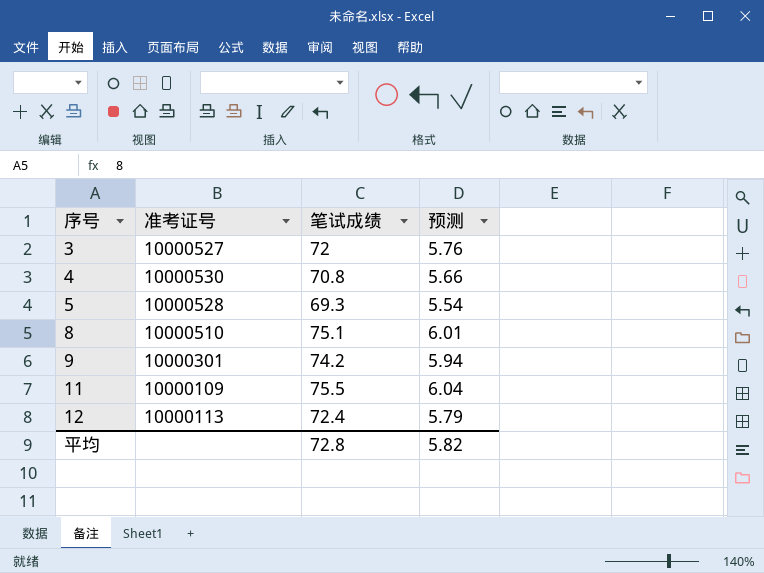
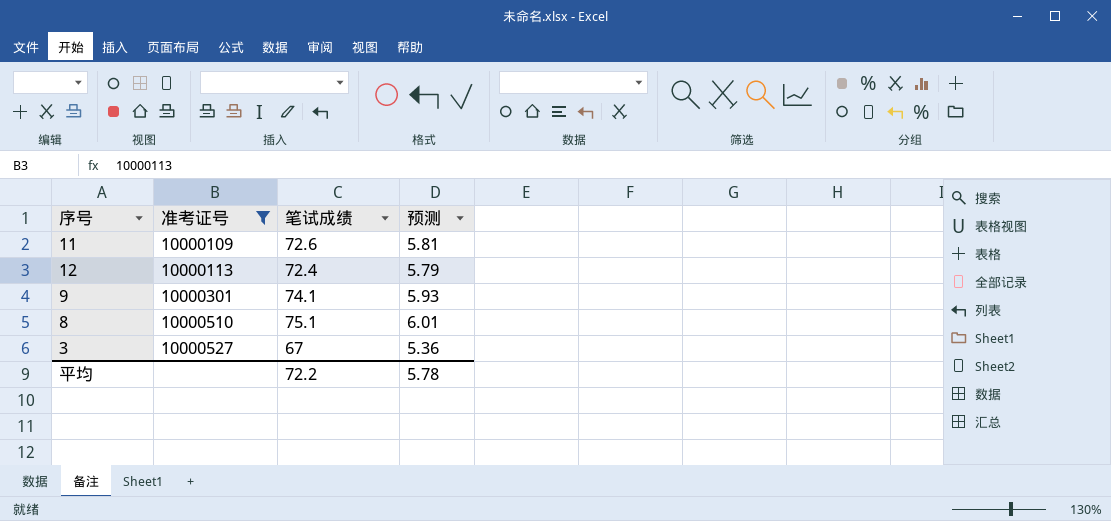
filter: none -> 准考证号 <= 10000527
row order: 序号 ascending -> 准考证号 ascending
11 | 笔试成绩: 75.5 -> 72.6
11 | 预测: 6.04 -> 5.81
9 | 笔试成绩: 74.2 -> 74.1
9 | 预测: 5.94 -> 5.93
3 | 笔试成绩: 72 -> 67
3 | 预测: 5.76 -> 5.36
平均 | 笔试成绩: 72.8 -> 72.2
平均 | 预测: 5.82 -> 5.78

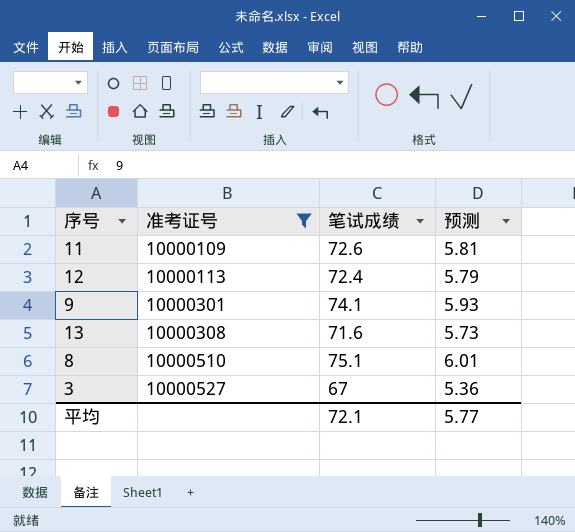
row 13: none -> 10000308 | 71.6 | 5.73
平均 | 笔试成绩: 72.2 -> 72.1
平均 | 预测: 5.78 -> 5.77

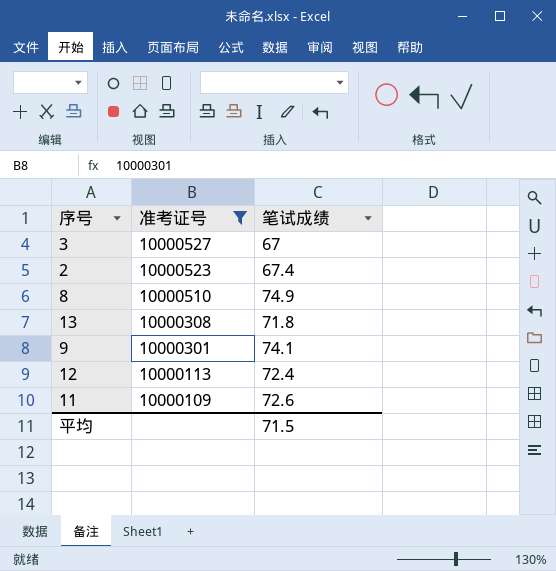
row order: 准考证号 ascending -> 准考证号 descending
column 预测 | formula: [笔试成绩] * 0.08 -> none
row 2: none -> 10000523 | 67.4
8 | 笔试成绩: 75.1 -> 74.9
13 | 笔试成绩: 71.6 -> 71.8
平均 | 笔试成绩: 72.1 -> 71.5

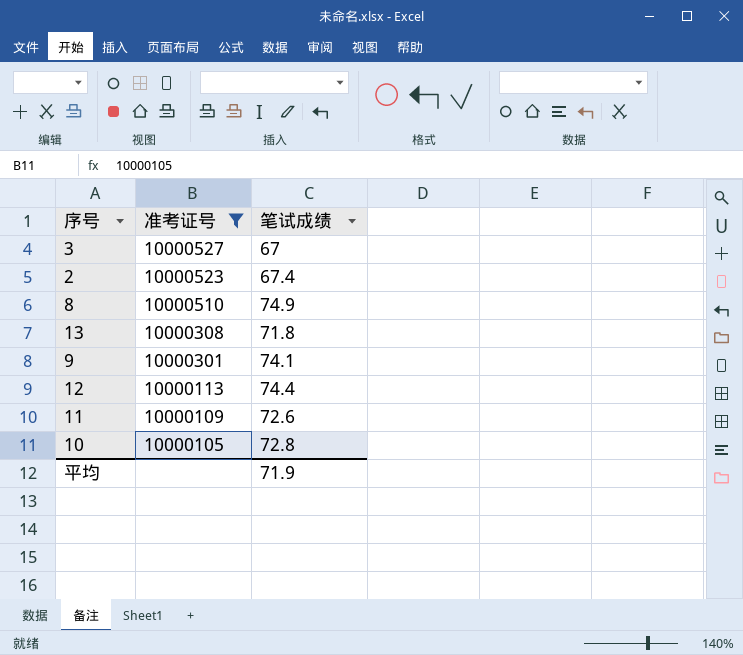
12 | 笔试成绩: 72.4 -> 74.4
row 10: none -> 10000105 | 72.8
平均 | 笔试成绩: 71.5 -> 71.9

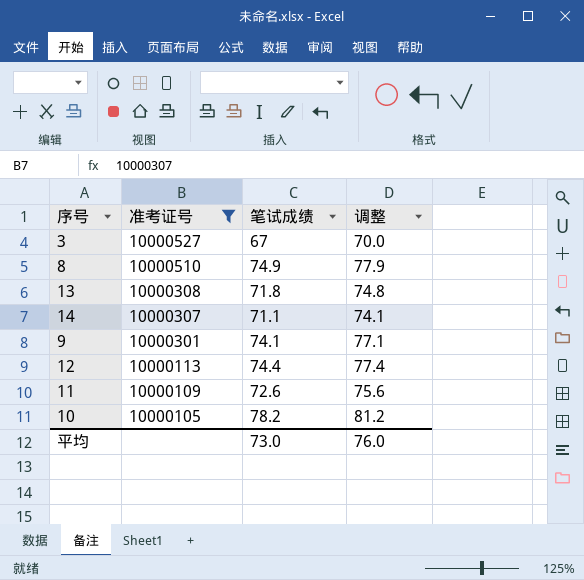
column 调整 | formula: none -> [笔试成绩] + 3
row 2: 10000523 | 67.4 -> none
row 14: none -> 10000307 | 71.1 | 74.1
10 | 笔试成绩: 72.8 -> 78.2
平均 | 笔试成绩: 71.9 -> 73.0

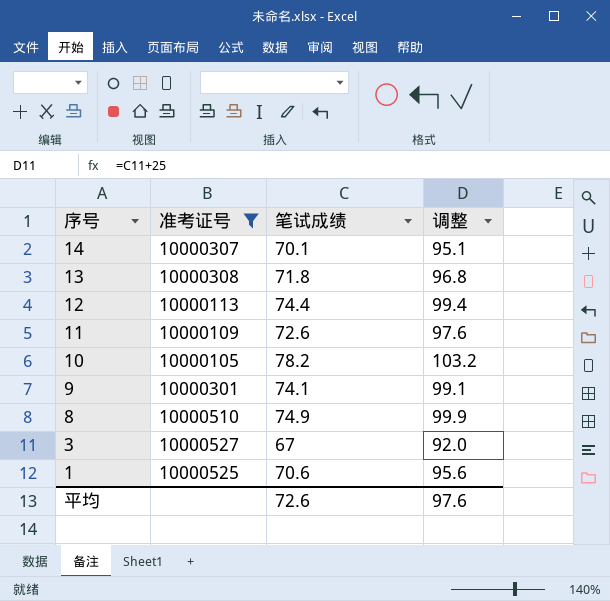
row order: 准考证号 descending -> 序号 descending
column 调整 | formula: [笔试成绩] + 3 -> [笔试成绩] + 25
14 | 笔试成绩: 71.1 -> 70.1
row 1: none -> 10000525 | 70.6 | 95.6
平均 | 笔试成绩: 73.0 -> 72.6
平均 | 调整: 76.0 -> 97.6

